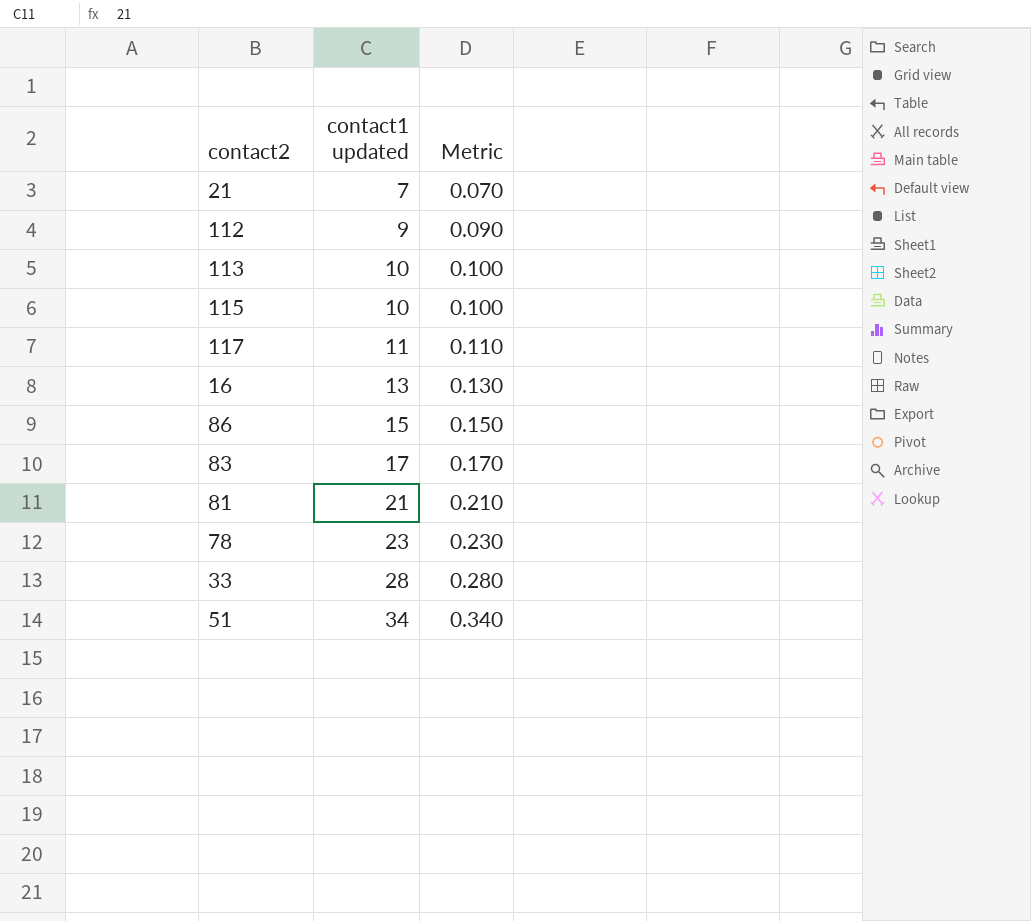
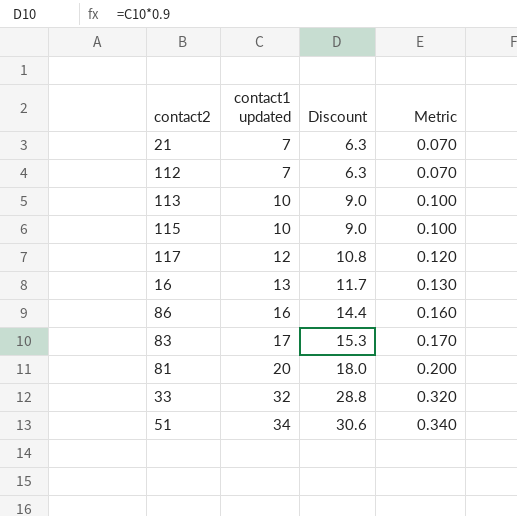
column Discount | formula: none -> [contact1 updated] * 0.9
row 78: 23 | 0.230 -> none
112 | contact1 updated: 9 -> 7
112 | Metric: 0.090 -> 0.070
117 | contact1 updated: 11 -> 12
117 | Metric: 0.110 -> 0.120
86 | contact1 updated: 15 -> 16
86 | Metric: 0.150 -> 0.160
81 | contact1 updated: 21 -> 20
81 | Metric: 0.210 -> 0.200
33 | contact1 updated: 28 -> 32
33 | Metric: 0.280 -> 0.320

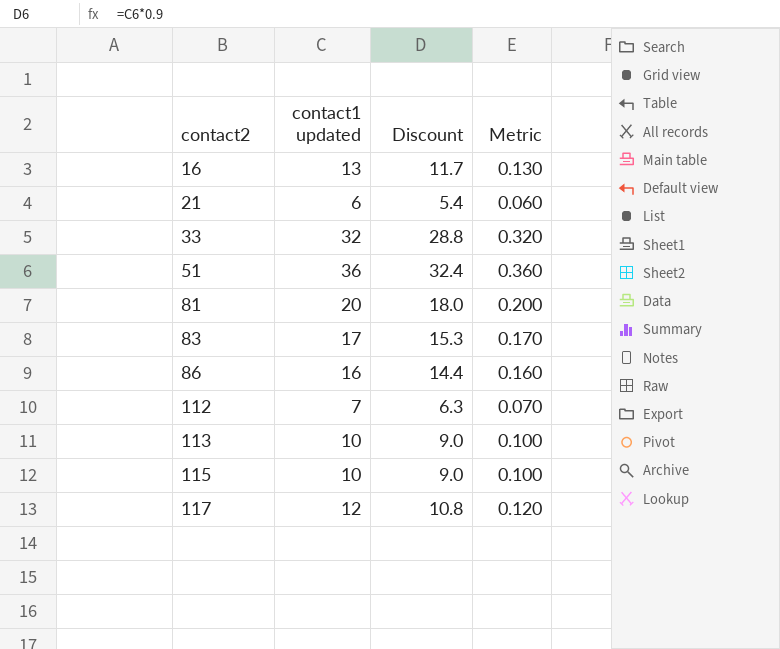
row order: contact1 updated ascending -> contact2 ascending
21 | contact1 updated: 7 -> 6
21 | Discount: 6.3 -> 5.4
21 | Metric: 0.070 -> 0.060
51 | contact1 updated: 34 -> 36
51 | Discount: 30.6 -> 32.4
51 | Metric: 0.340 -> 0.360

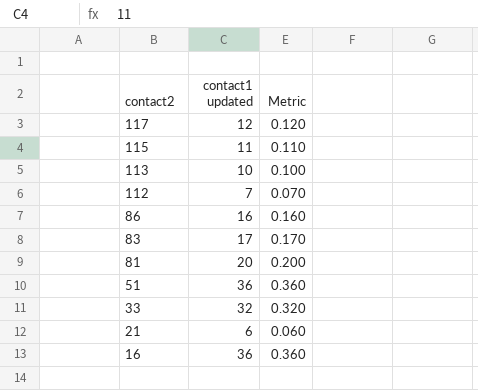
row order: contact2 ascending -> contact2 descending
column Discount | formula: [contact1 updated] * 0.9 -> none
115 | contact1 updated: 10 -> 11
115 | Metric: 0.100 -> 0.110
16 | contact1 updated: 13 -> 36
16 | Metric: 0.130 -> 0.360

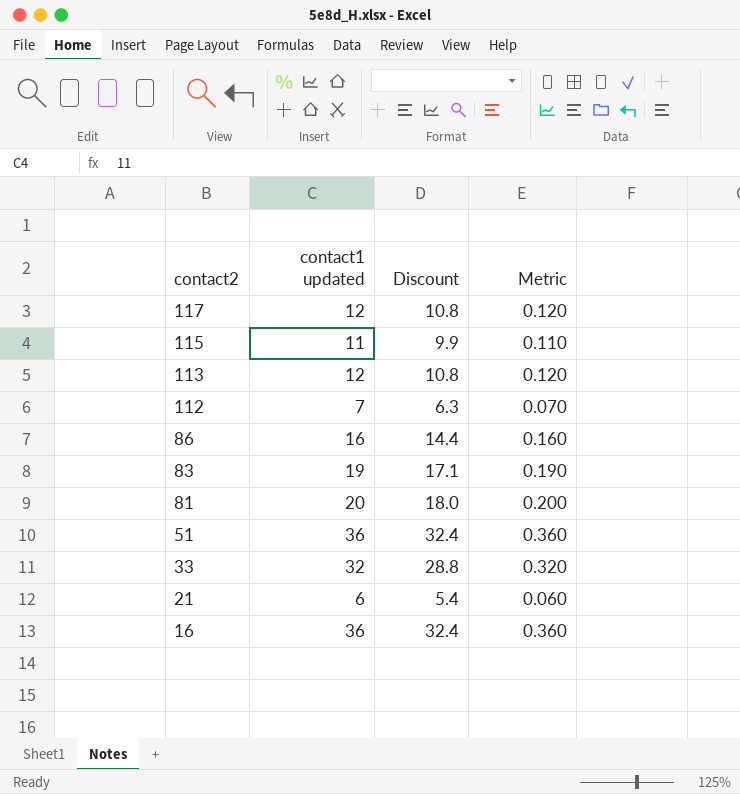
column Discount | formula: none -> [contact1 updated] * 0.9
113 | contact1 updated: 10 -> 12
113 | Metric: 0.100 -> 0.120
83 | contact1 updated: 17 -> 19
83 | Metric: 0.170 -> 0.190

